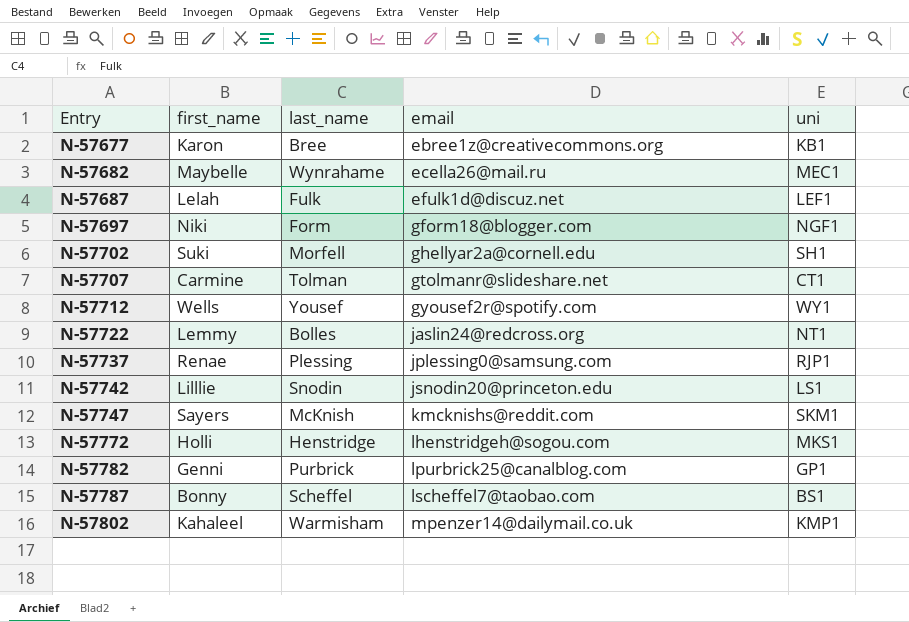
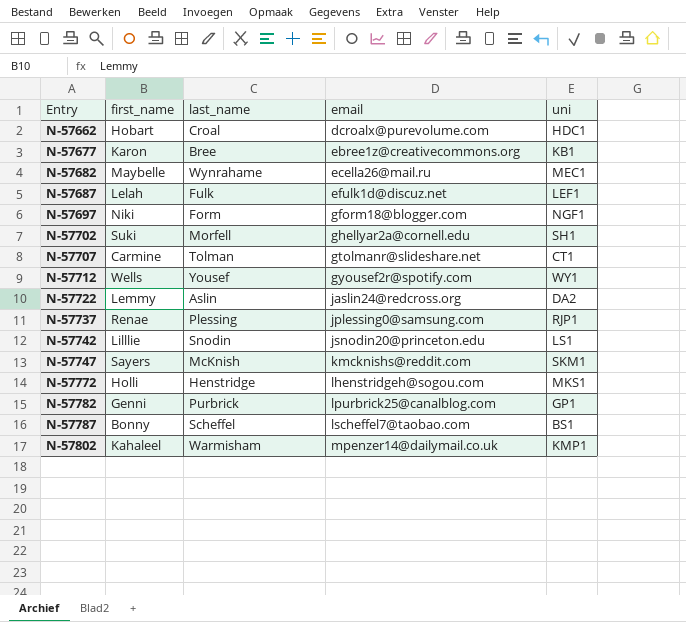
row N-57662: none -> Hobart | Croal | dcroalx@purevolume.com | HDC1
N-57722 | last_name: Bolles -> Aslin
N-57722 | uni: NT1 -> DA2

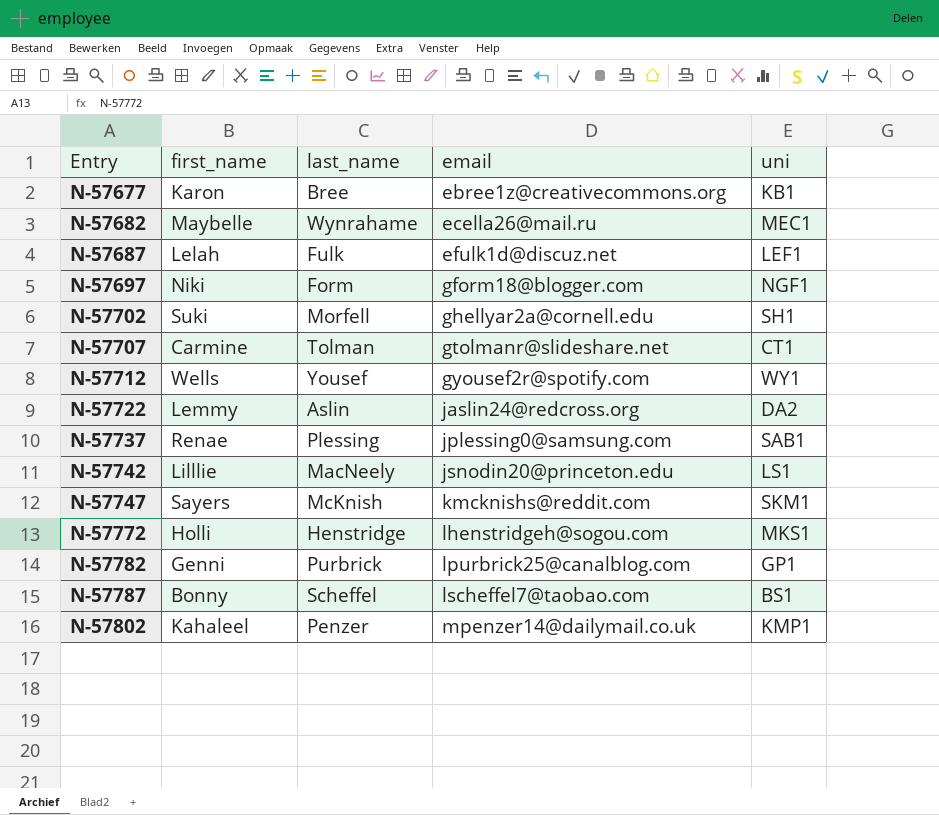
row N-57662: Hobart | Croal | dcroalx@purevolume.com | HDC1 -> none
N-57737 | uni: RJP1 -> SAB1
N-57742 | last_name: Snodin -> MacNeely
N-57802 | last_name: Warmisham -> Penzer

